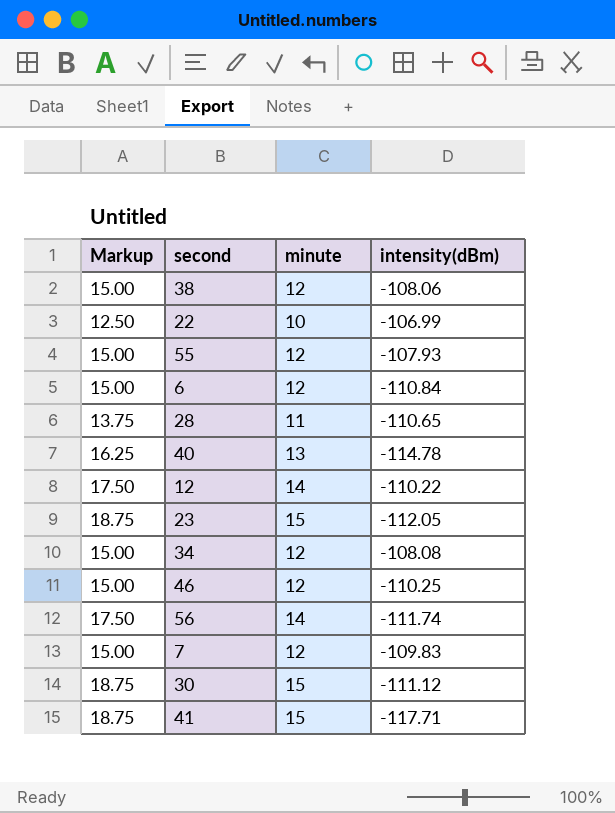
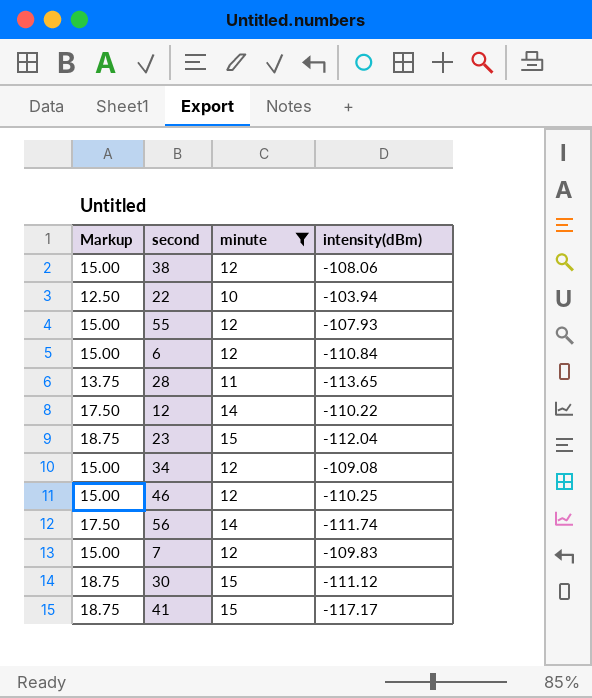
filter: none -> minute != 13
22 | intensity(dBm): -106.99 -> -103.94
28 | intensity(dBm): -110.65 -> -113.65
23 | intensity(dBm): -112.05 -> -112.04
34 | intensity(dBm): -108.08 -> -109.08
41 | intensity(dBm): -117.71 -> -117.17

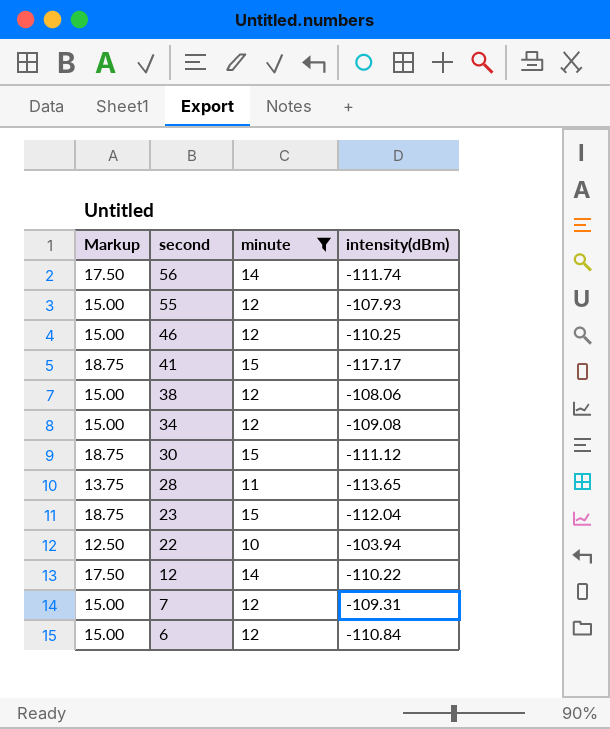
row order: none -> second descending
7 | intensity(dBm): -109.83 -> -109.31

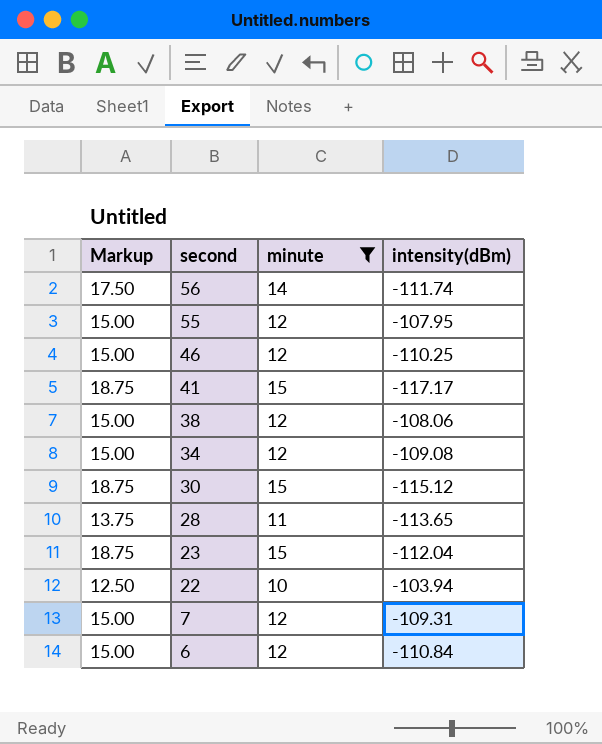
row 12: 17.50 | 14 | -110.22 -> none
55 | intensity(dBm): -107.93 -> -107.95
30 | intensity(dBm): -111.12 -> -115.12

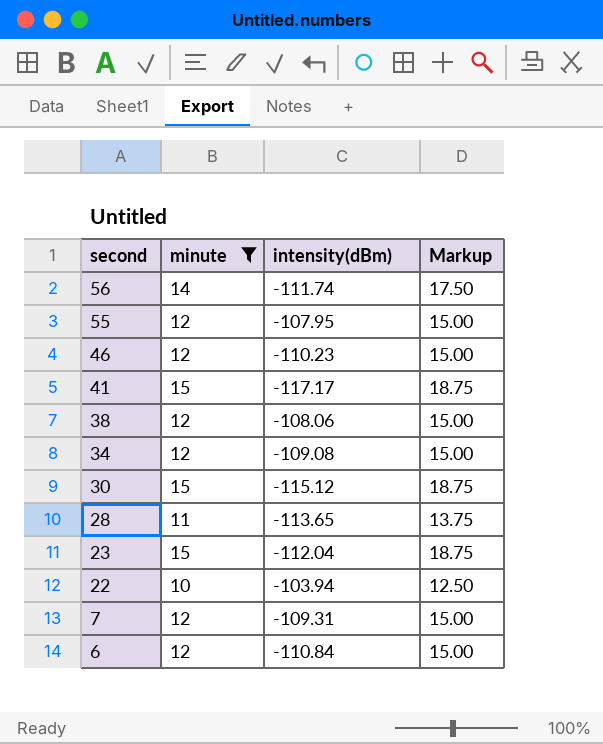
column Markup | position: 1 -> 4
46 | intensity(dBm): -110.25 -> -110.23

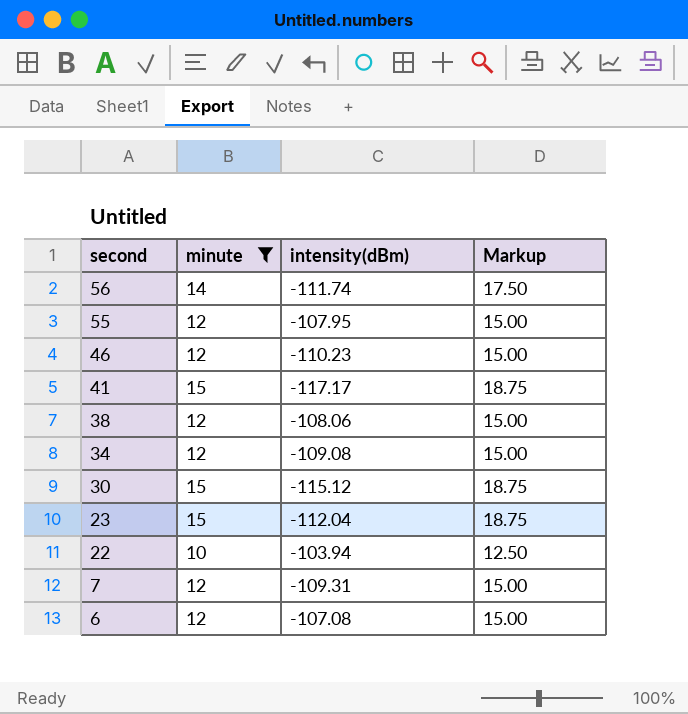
row 28: 11 | -113.65 | 13.75 -> none
6 | intensity(dBm): -110.84 -> -107.08

